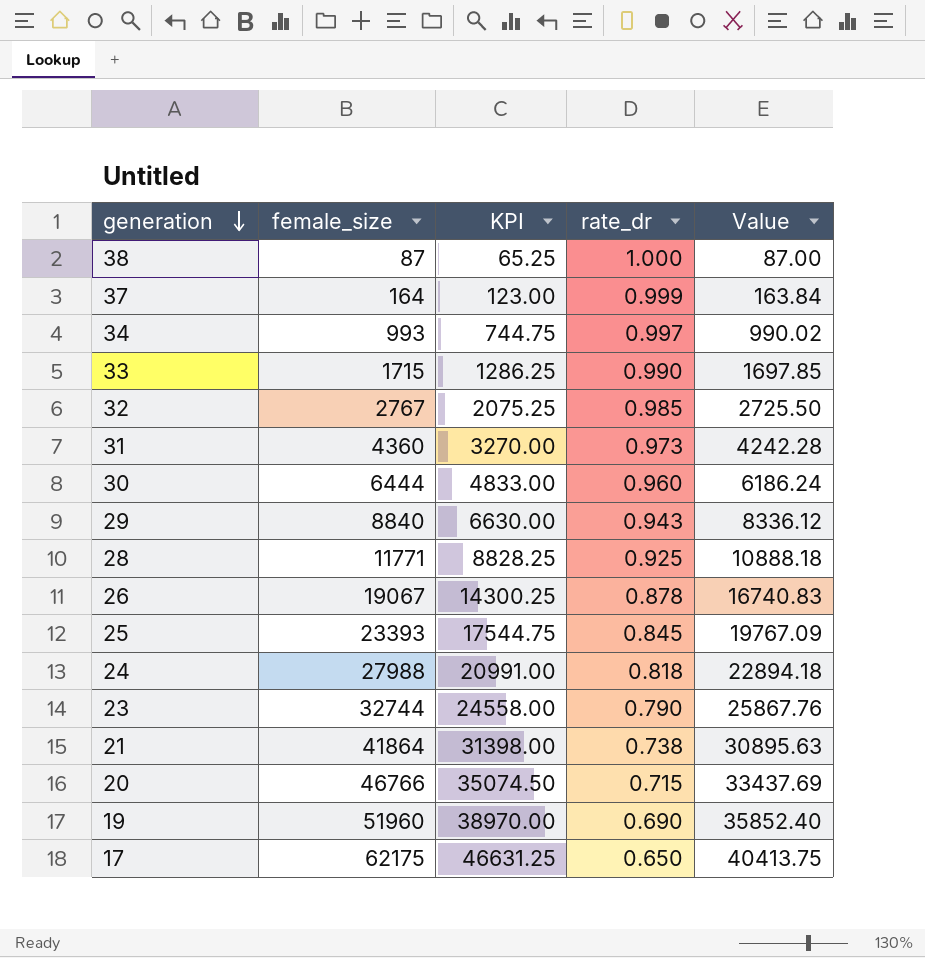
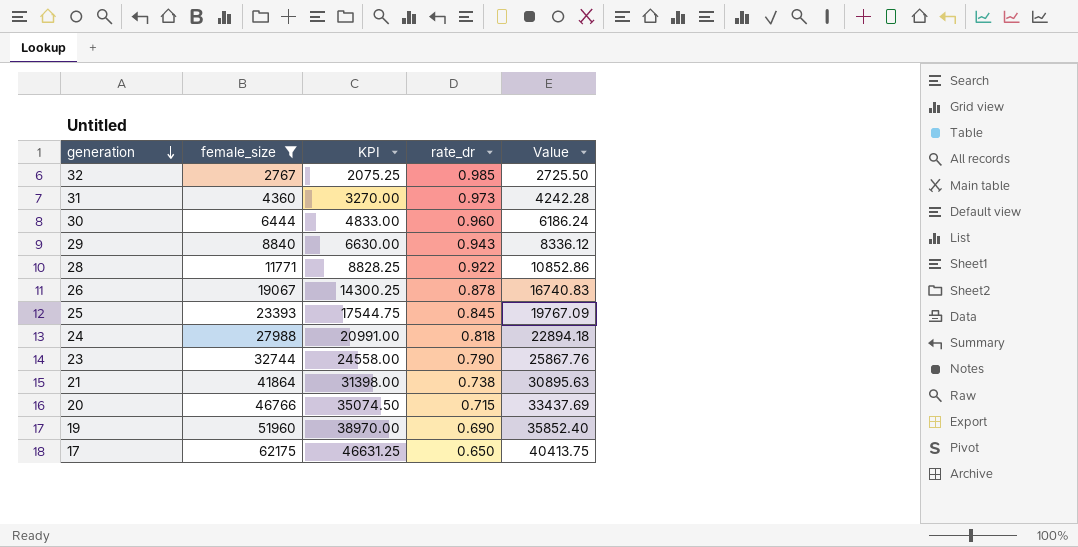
filter: none -> female_size >= 2767
28 | rate_dr: 0.925 -> 0.922
28 | Value: 10888.18 -> 10852.86

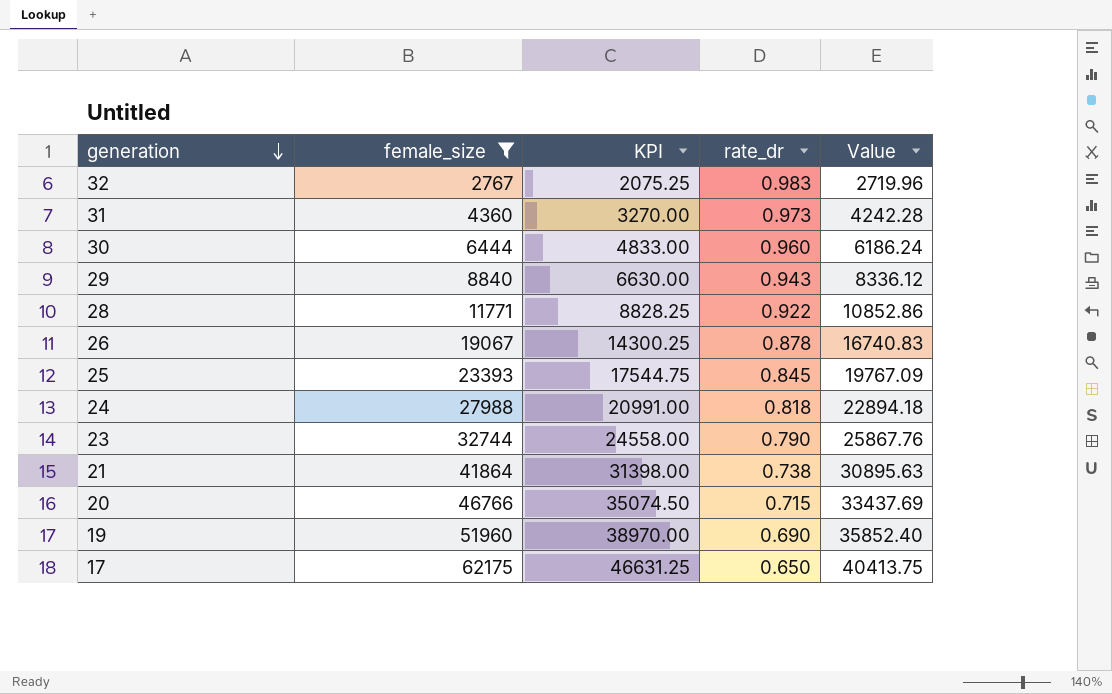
32 | rate_dr: 0.985 -> 0.983
32 | Value: 2725.50 -> 2719.96

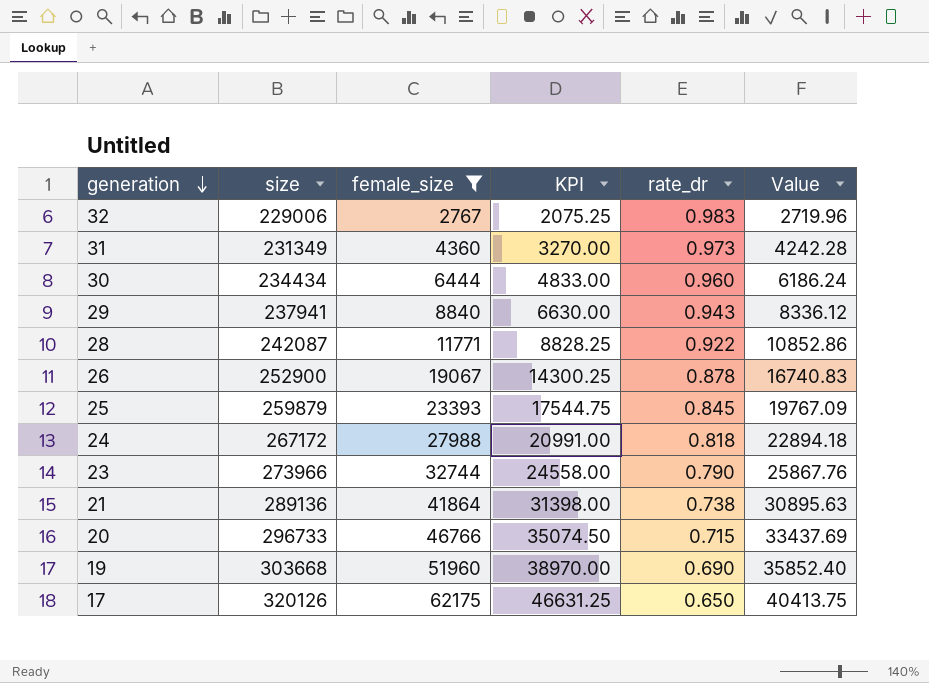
column size | position: none -> 2

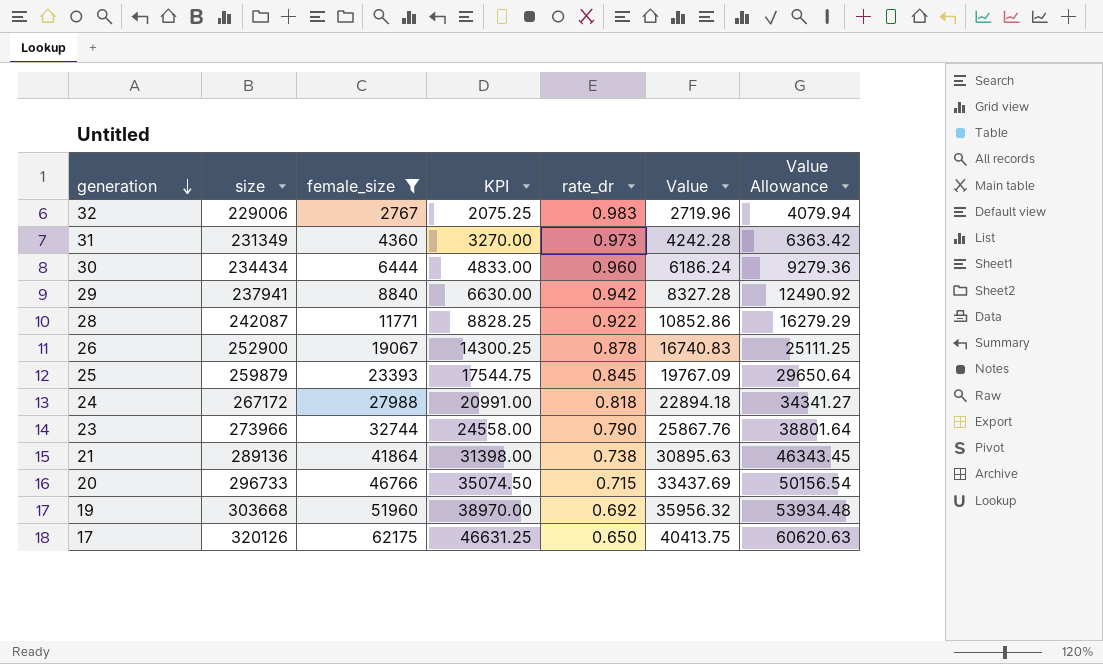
column Value Allowance | formula: none -> [Value] * 1.5
29 | rate_dr: 0.943 -> 0.942
29 | Value: 8336.12 -> 8327.28
19 | rate_dr: 0.690 -> 0.692
19 | Value: 35852.40 -> 35956.32

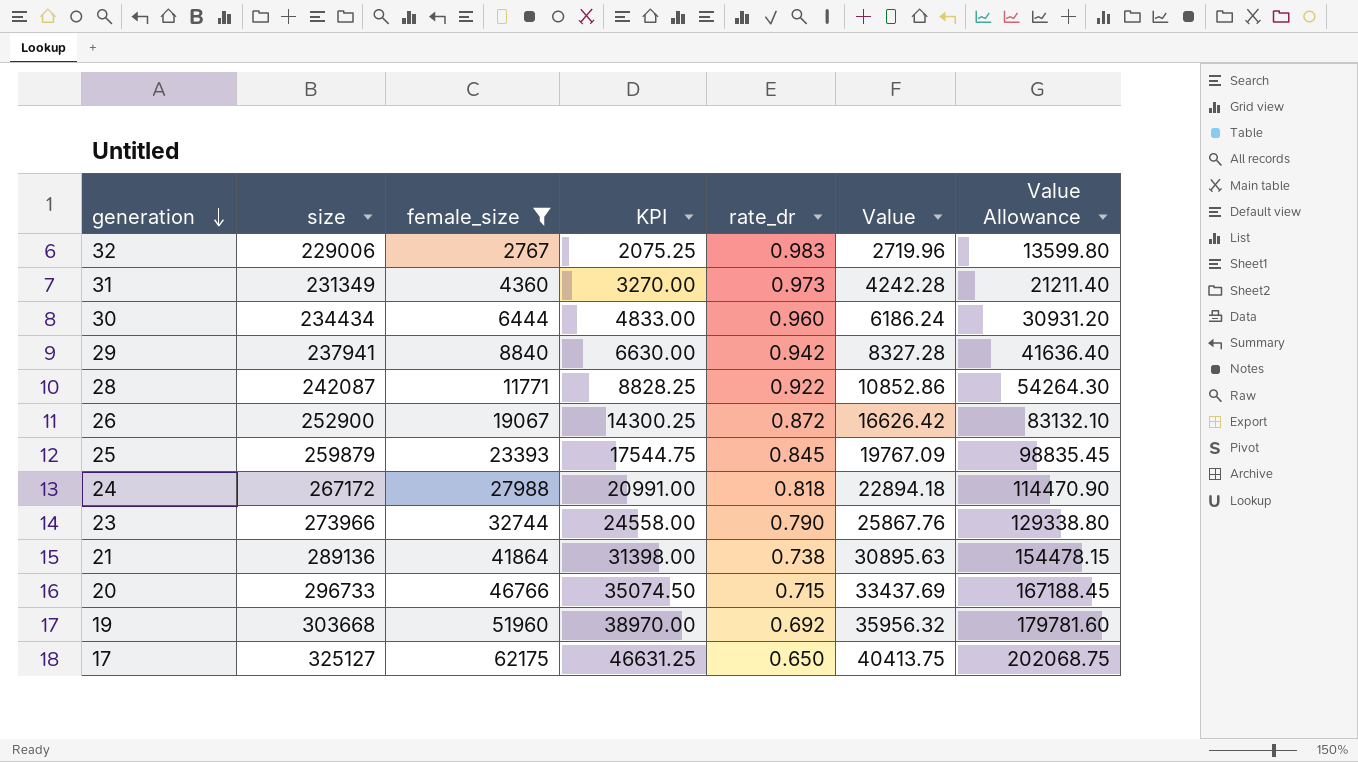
column Value Allowance | formula: [Value] * 1.5 -> [Value] * 5
26 | rate_dr: 0.878 -> 0.872
26 | Value: 16740.83 -> 16626.42
17 | size: 320126 -> 325127

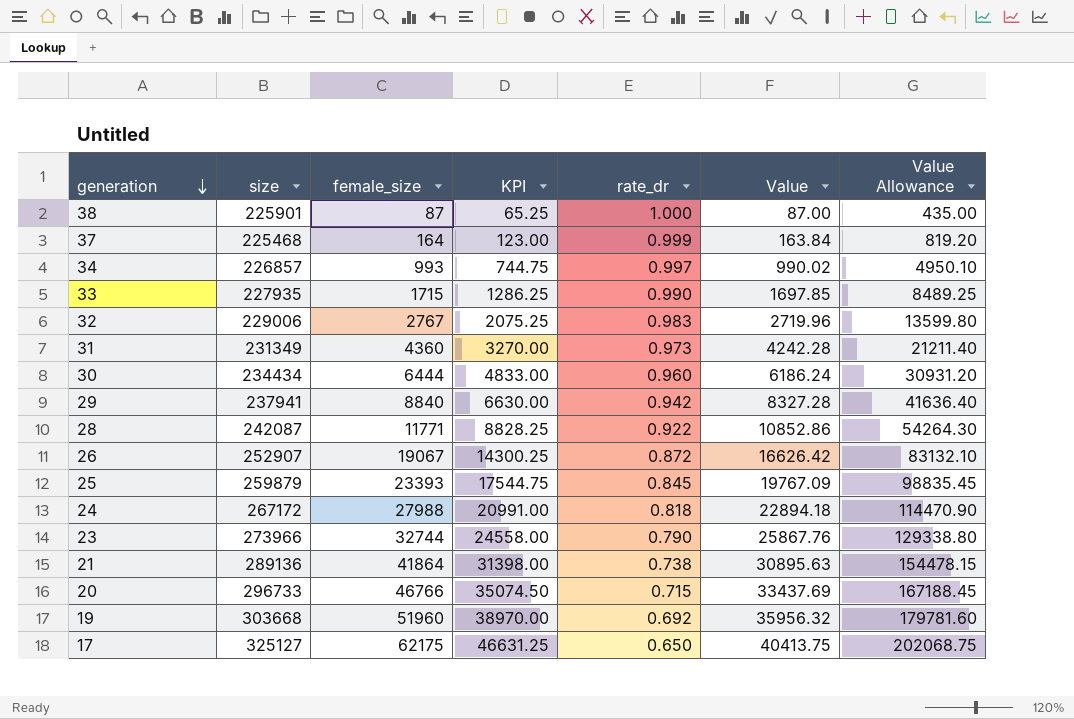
filter: female_size >= 2767 -> none
26 | size: 252900 -> 252907

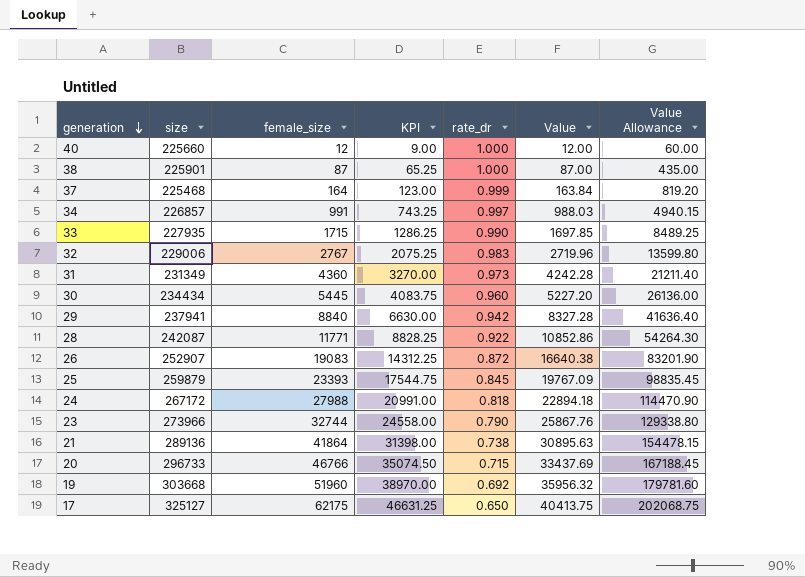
row 40: none -> 225660 | 12 | 9.00 | 1.000 | 12.00 | 60.00
34 | female_size: 993 -> 991
34 | KPI: 744.75 -> 743.25
34 | Value: 990.02 -> 988.03
34 | Value Allowance: 4950.10 -> 4940.15
30 | female_size: 6444 -> 5445
30 | KPI: 4833.00 -> 4083.75
30 | Value: 6186.24 -> 5227.20
30 | Value Allowance: 30931.20 -> 26136.00
26 | female_size: 19067 -> 19083
26 | KPI: 14300.25 -> 14312.25
26 | Value: 16626.42 -> 16640.38
26 | Value Allowance: 83132.10 -> 83201.90

